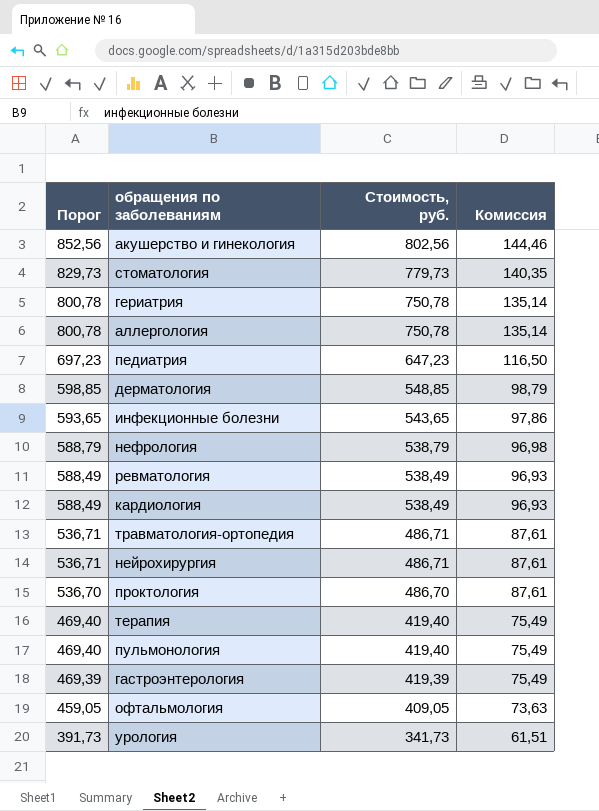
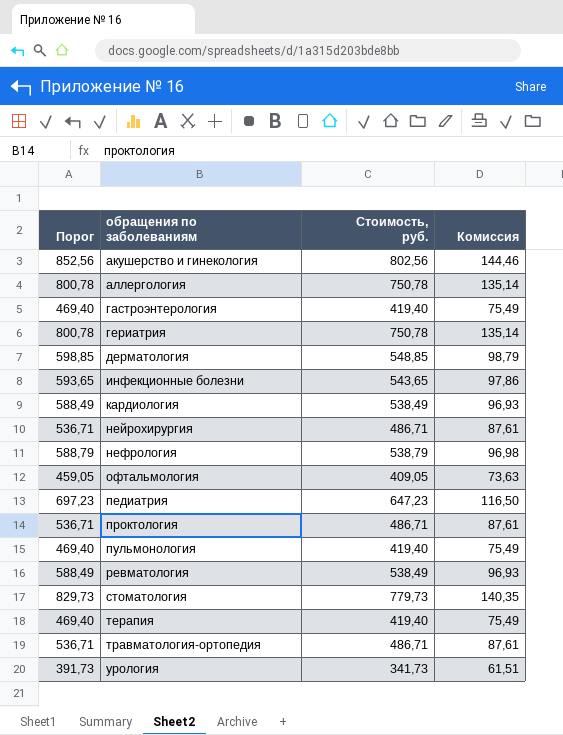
row order: Порог descending -> обращения по заболеваниям ascending
гастроэнтерология | Порог: 469,39 -> 469,40
гастроэнтерология | Стоимость, руб.: 419,39 -> 419,40
проктология | Порог: 536,70 -> 536,71
проктология | Стоимость, руб.: 486,70 -> 486,71

